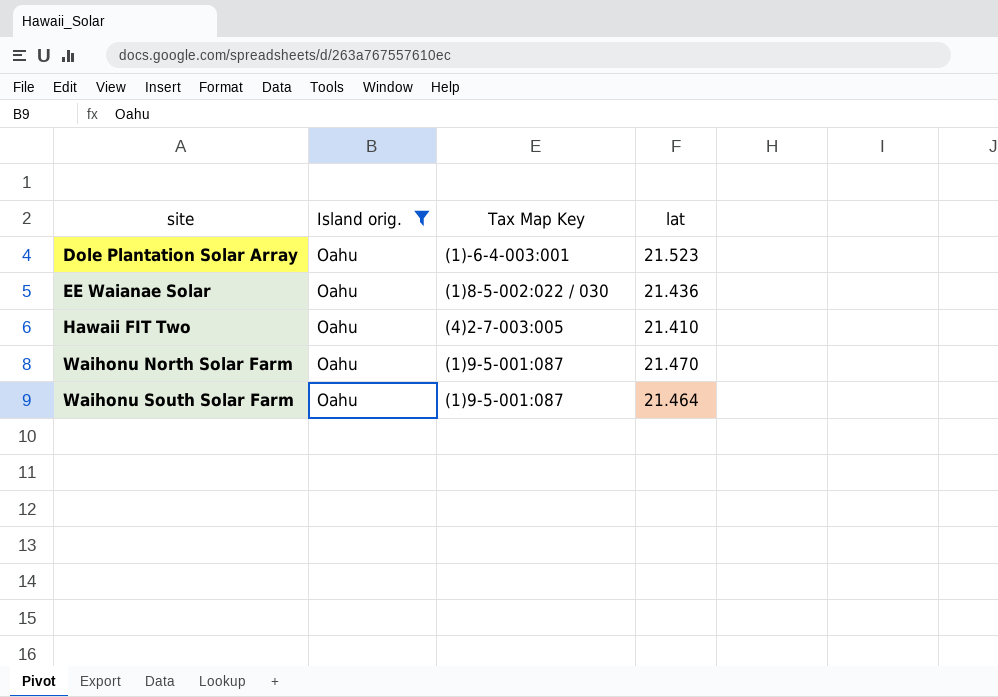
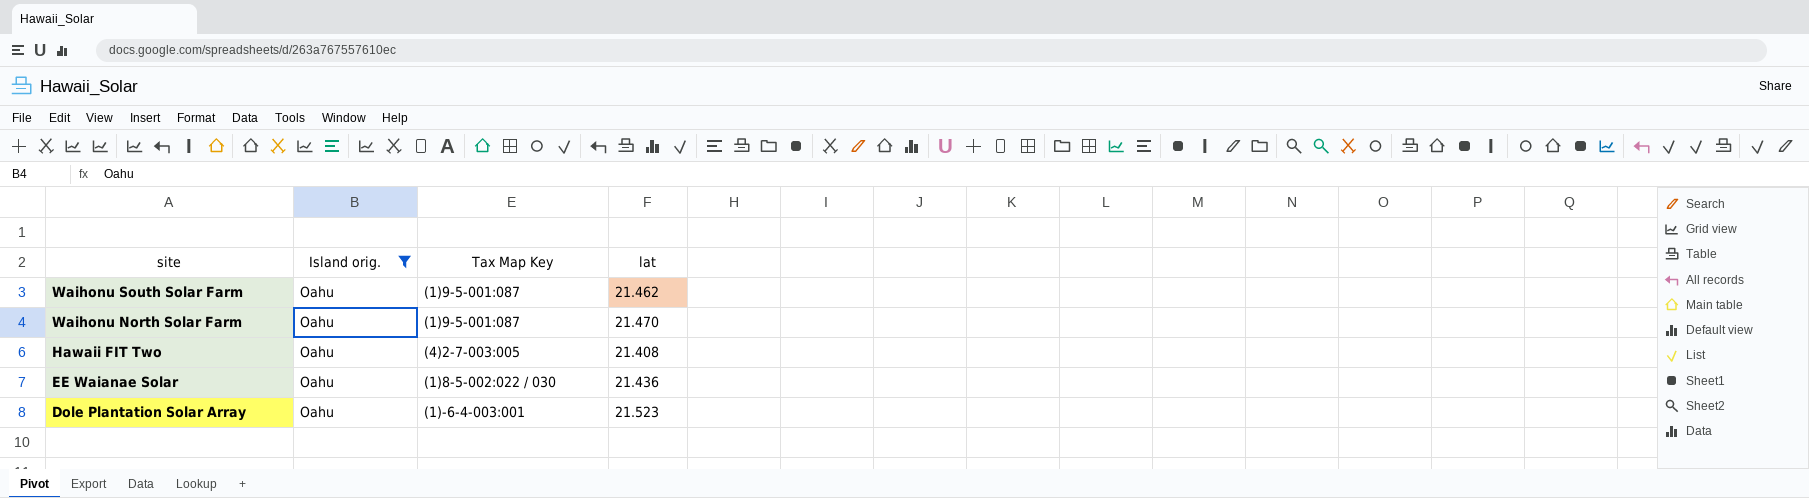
row order: site ascending -> site descending
Waihonu South Solar Farm | lat: 21.464 -> 21.462
Hawaii FIT Two | lat: 21.410 -> 21.408

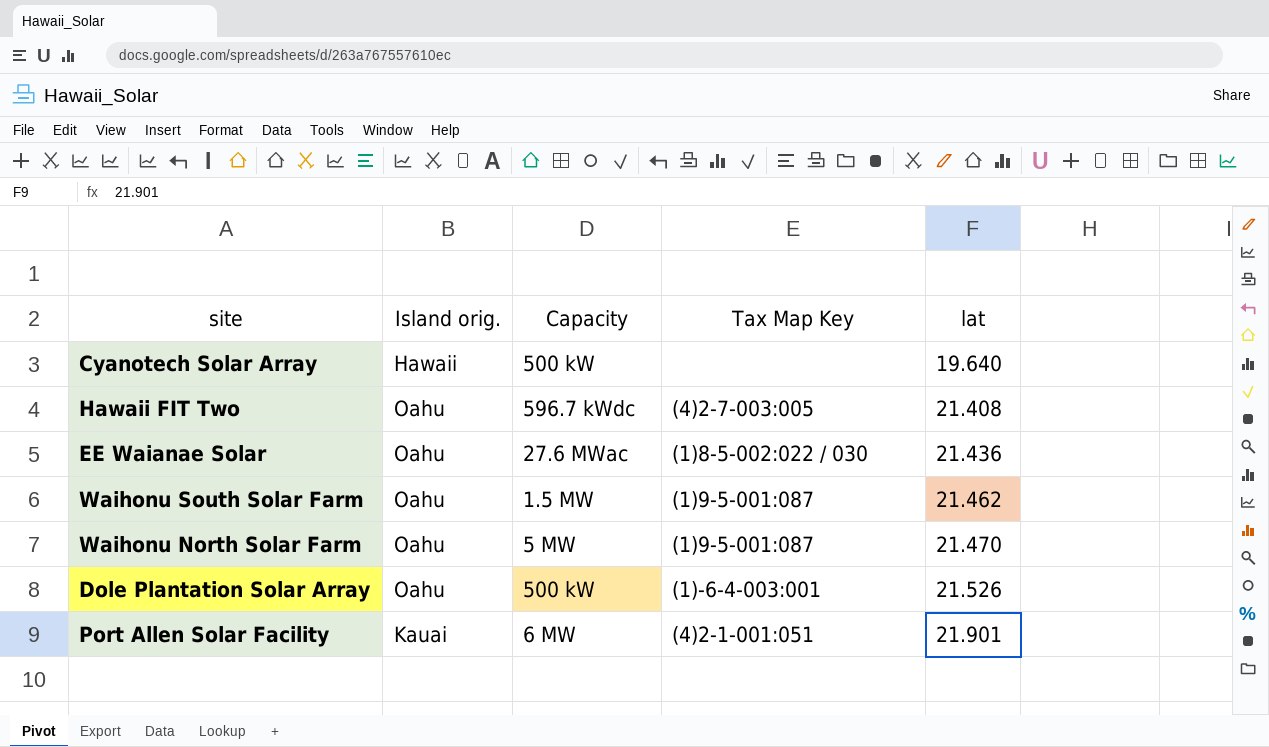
filter: Island orig. = Oahu -> none
row order: site descending -> lat ascending
column Capacity | position: none -> 3
Dole Plantation Solar Array | lat: 21.523 -> 21.526

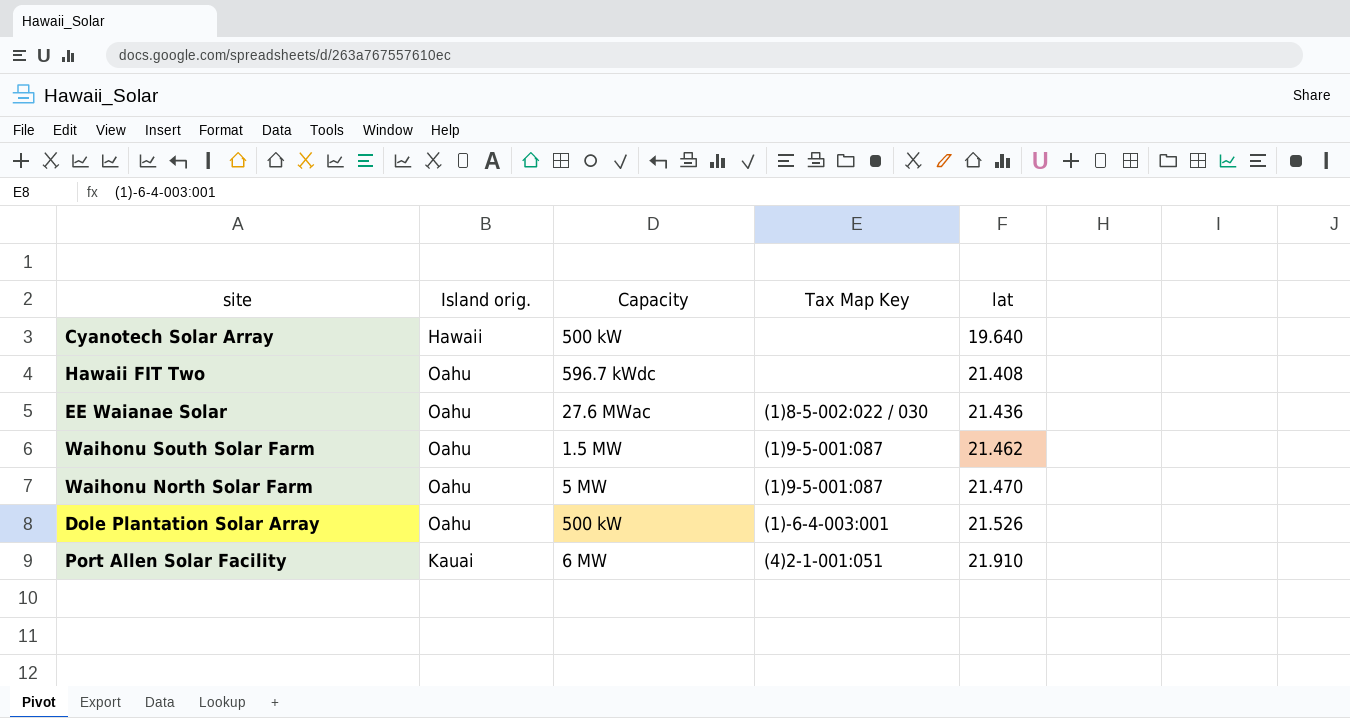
Hawaii FIT Two | Tax Map Key: (4)2-7-003:005 -> none
Port Allen Solar Facility | lat: 21.901 -> 21.910

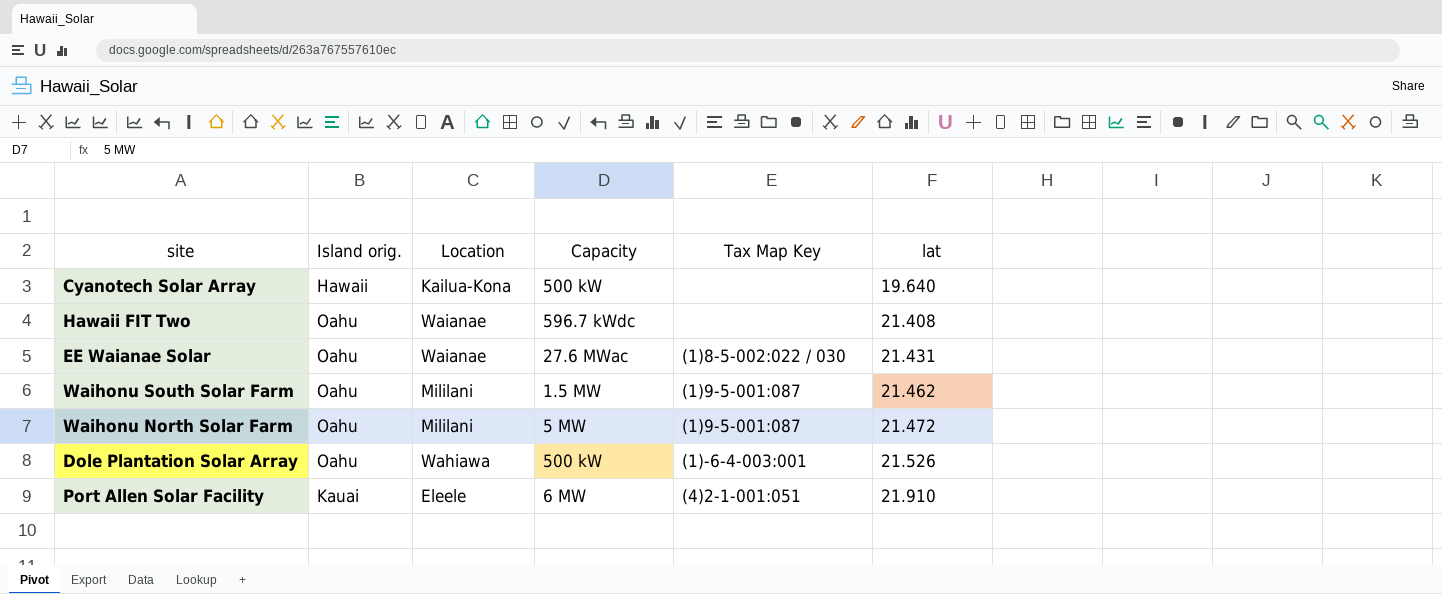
column Location | position: none -> 3
EE Waianae Solar | lat: 21.436 -> 21.431
Waihonu North Solar Farm | lat: 21.470 -> 21.472

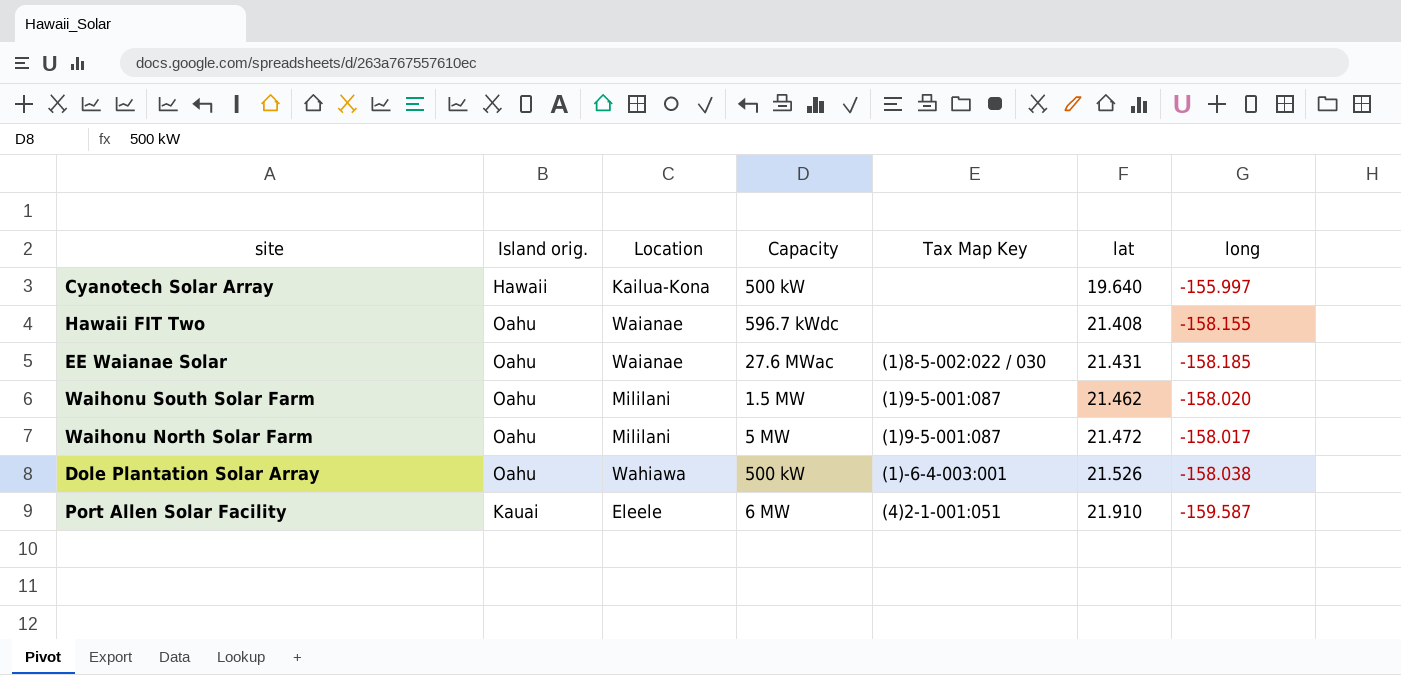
column long | position: none -> 7

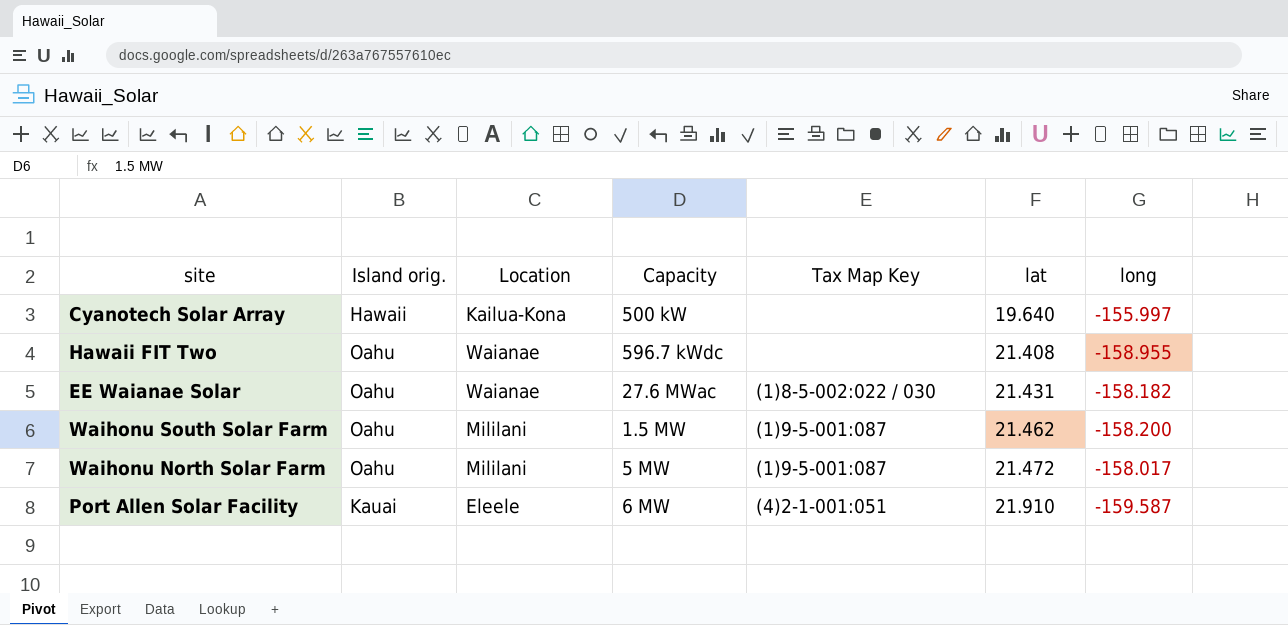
row Dole Plantation Solar Array: Oahu | Wahiawa | 500 kW | (1)-6-4-003:001 | 21.526 | -158.038 -> none
Hawaii FIT Two | long: -158.155 -> -158.955
EE Waianae Solar | long: -158.185 -> -158.182
Waihonu South Solar Farm | long: -158.020 -> -158.200

